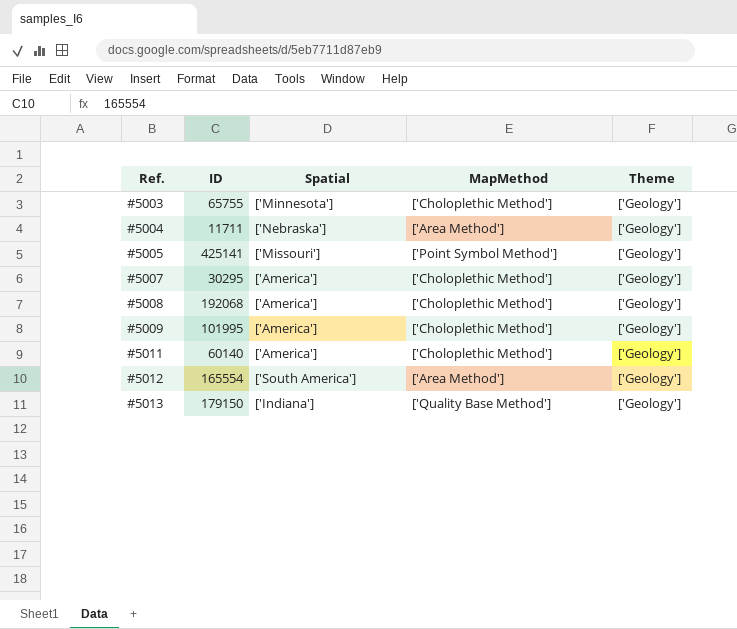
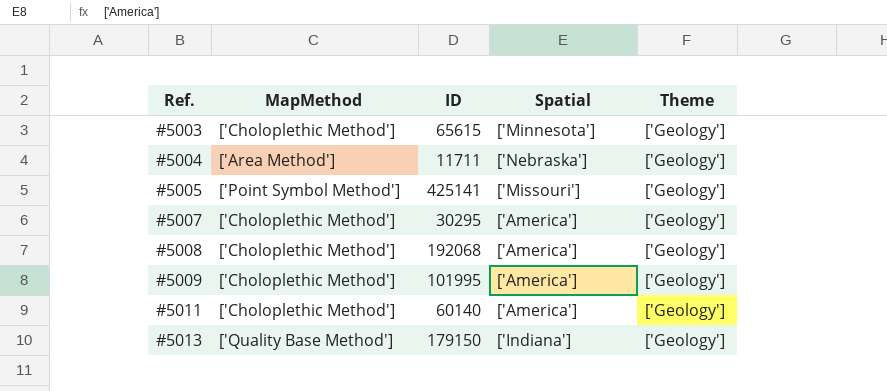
column MapMethod | position: 4 -> 2
row #5012: 165554 | ['South America'] | ['Area Method'] | ['Geology'] -> none
#5003 | ID: 65755 -> 65615

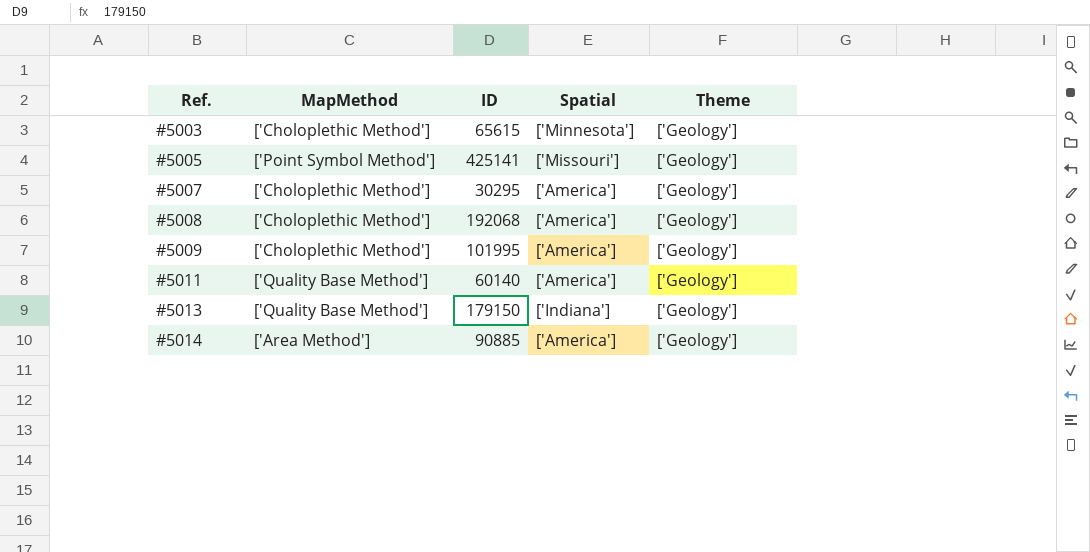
row #5004: ['Area Method'] | 11711 | ['Nebraska'] | ['Geology'] -> none
#5011 | MapMethod: ['Choloplethic Method'] -> ['Quality Base Method']
row #5014: none -> ['Area Method'] | 90885 | ['America'] | ['Geology']

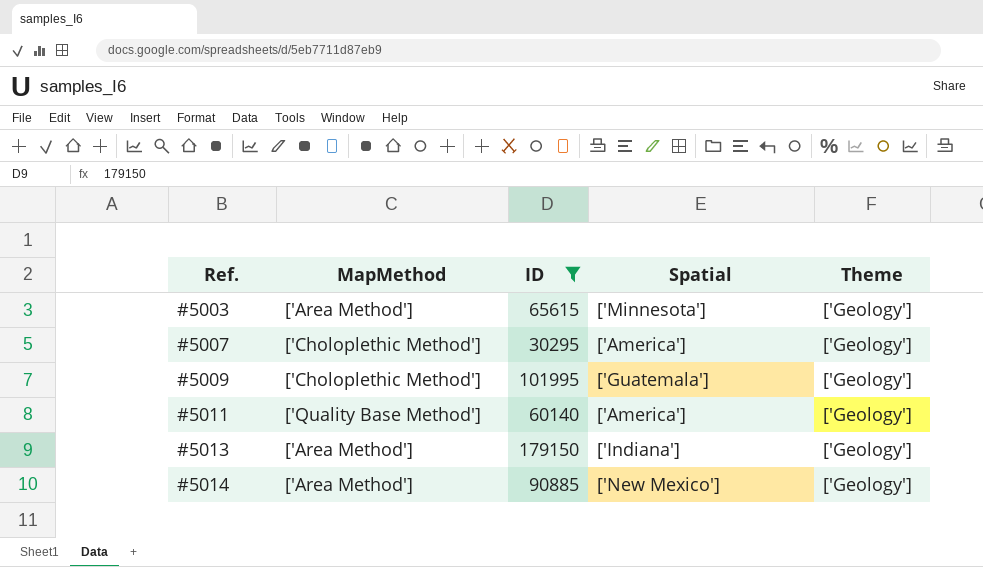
filter: none -> ID <= 179150
#5003 | MapMethod: ['Choloplethic Method'] -> ['Area Method']
#5009 | Spatial: ['America'] -> ['Guatemala']
#5013 | MapMethod: ['Quality Base Method'] -> ['Area Method']
#5014 | Spatial: ['America'] -> ['New Mexico']

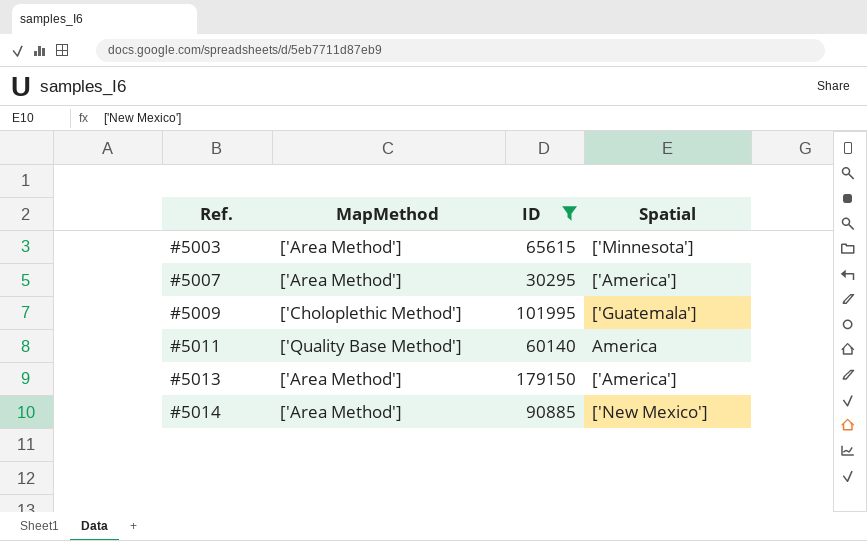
column Theme | position: 5 -> none
#5007 | MapMethod: ['Choloplethic Method'] -> ['Area Method']
#5011 | Spatial: ['America'] -> America
#5013 | Spatial: ['Indiana'] -> ['America']

